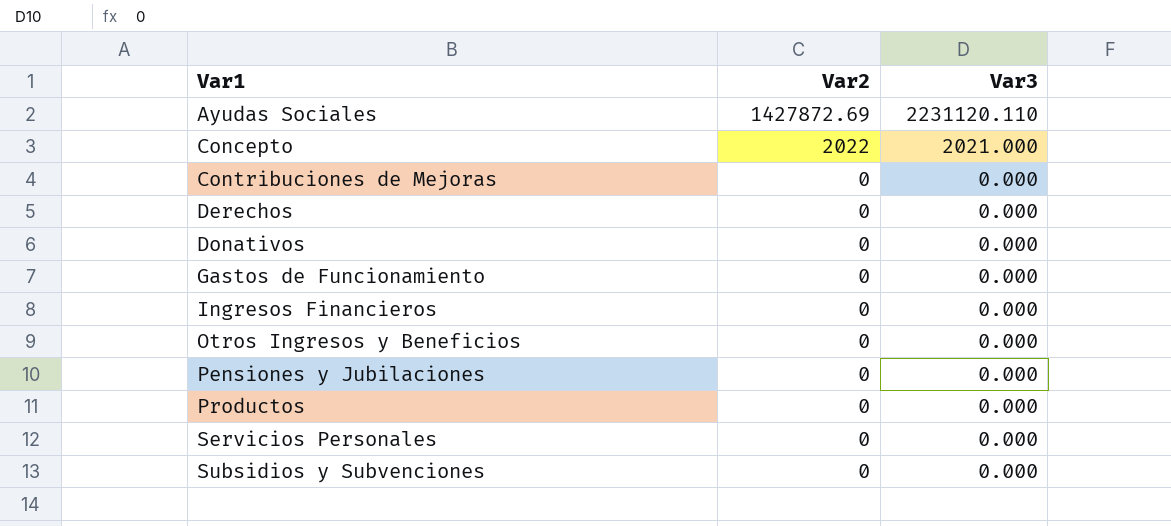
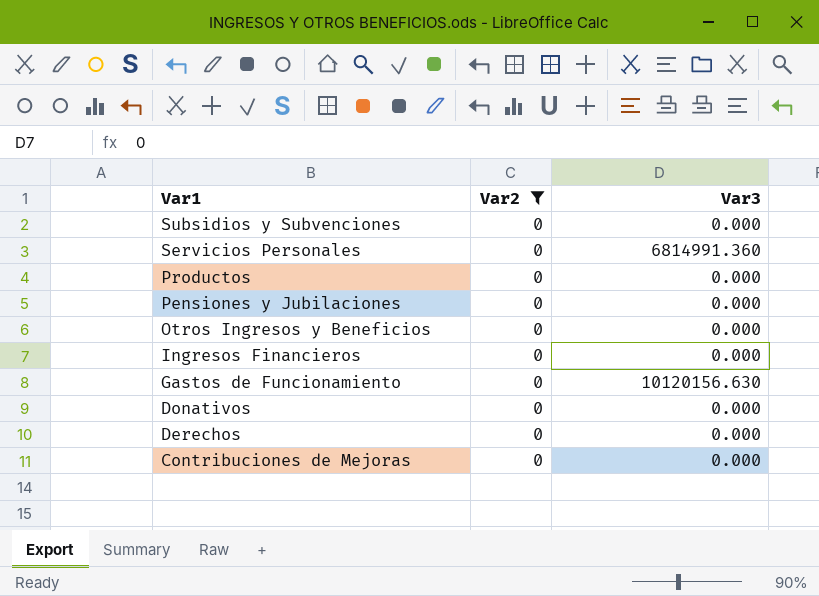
filter: none -> Var2 = 0
row order: Var1 ascending -> Var1 descending
Servicios Personales | Var3: 0.000 -> 6814991.360
Gastos de Funcionamiento | Var3: 0.000 -> 10120156.630

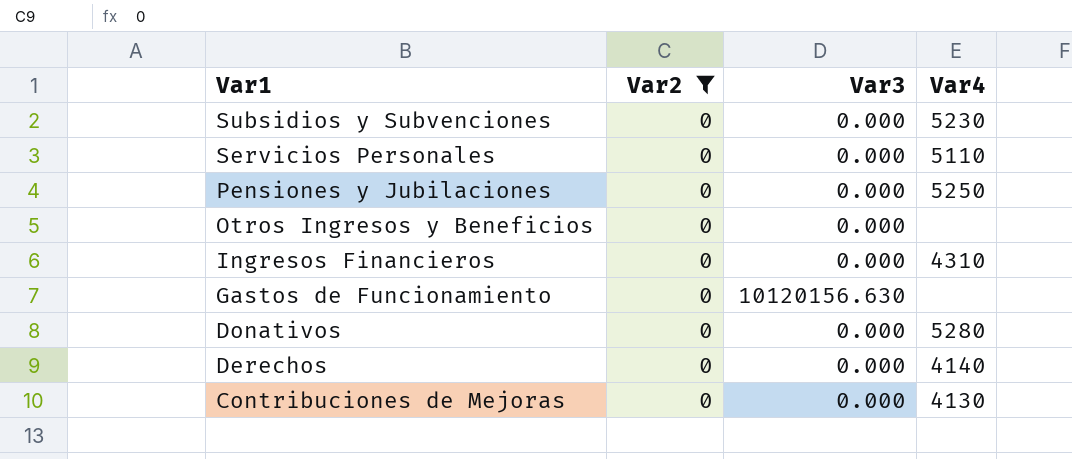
column Var4 | position: none -> 4
row Productos: 0 | 0.000 -> none
Servicios Personales | Var3: 6814991.360 -> 0.000

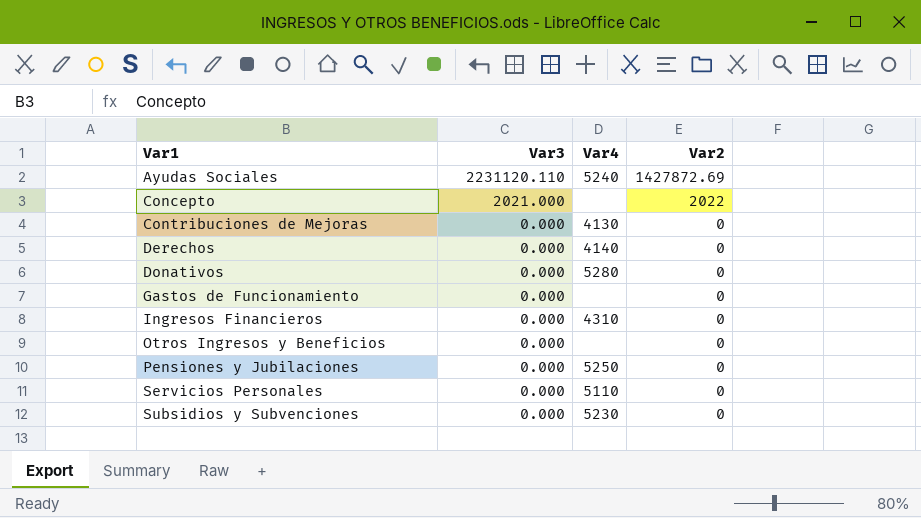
filter: Var2 = 0 -> none
row order: Var1 descending -> Var1 ascending
column Var2 | position: 2 -> 4
Gastos de Funcionamiento | Var3: 10120156.630 -> 0.000

